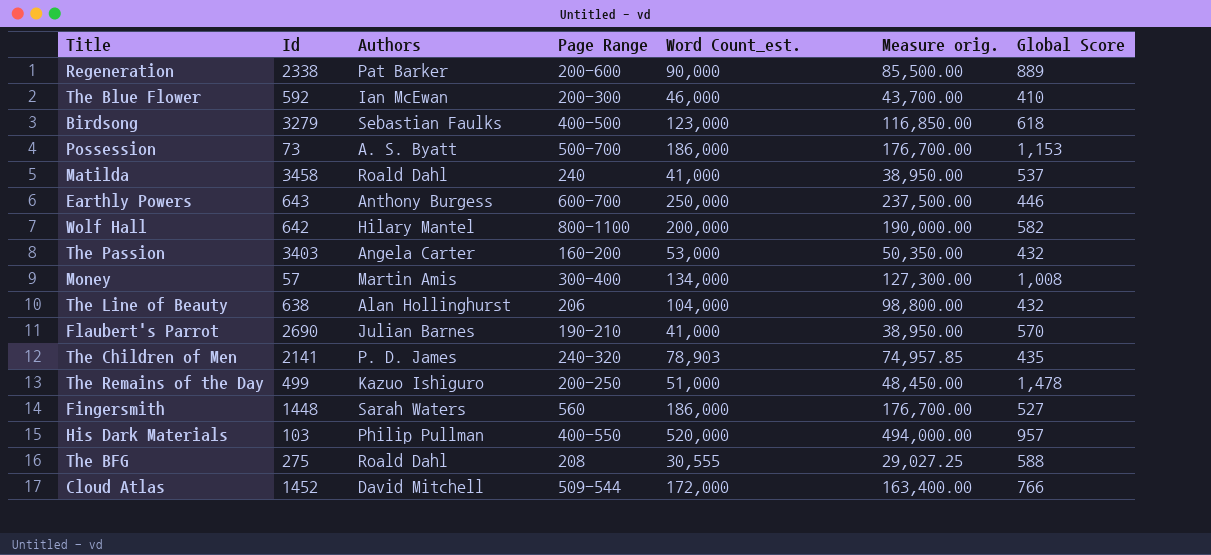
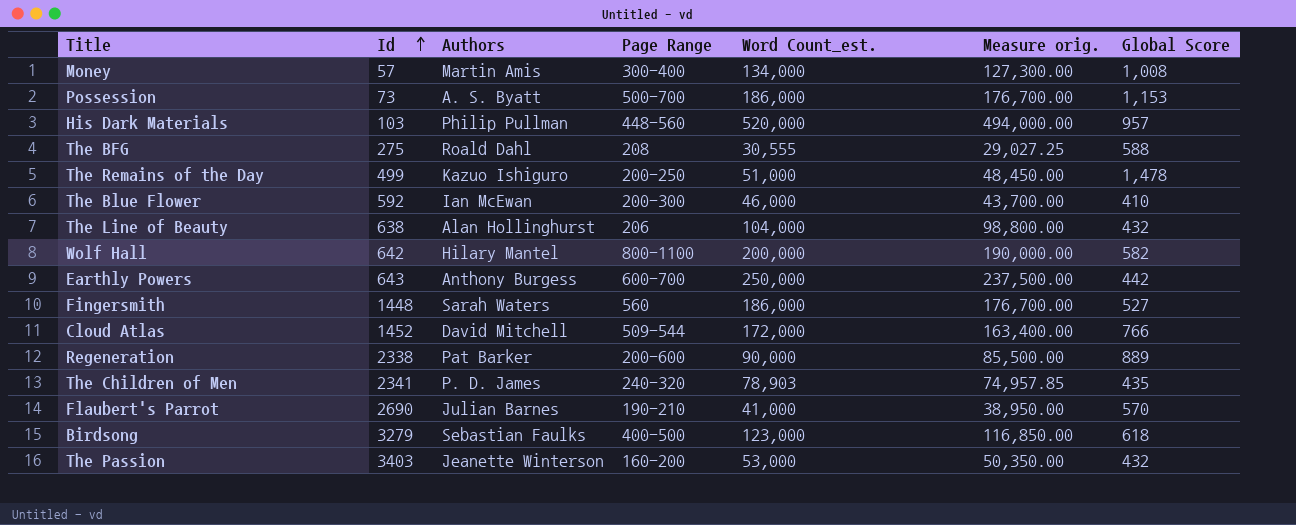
row order: none -> Id ascending
row Matilda: 3458 | Roald Dahl | 240 | 41,000 | 38,950.00 | 537 -> none
His Dark Materials | Page Range: 400-550 -> 448-560
Earthly Powers | Global Score: 446 -> 442
The Children of Men | Id: 2141 -> 2341
The Passion | Authors: Angela Carter -> Jeanette Winterson

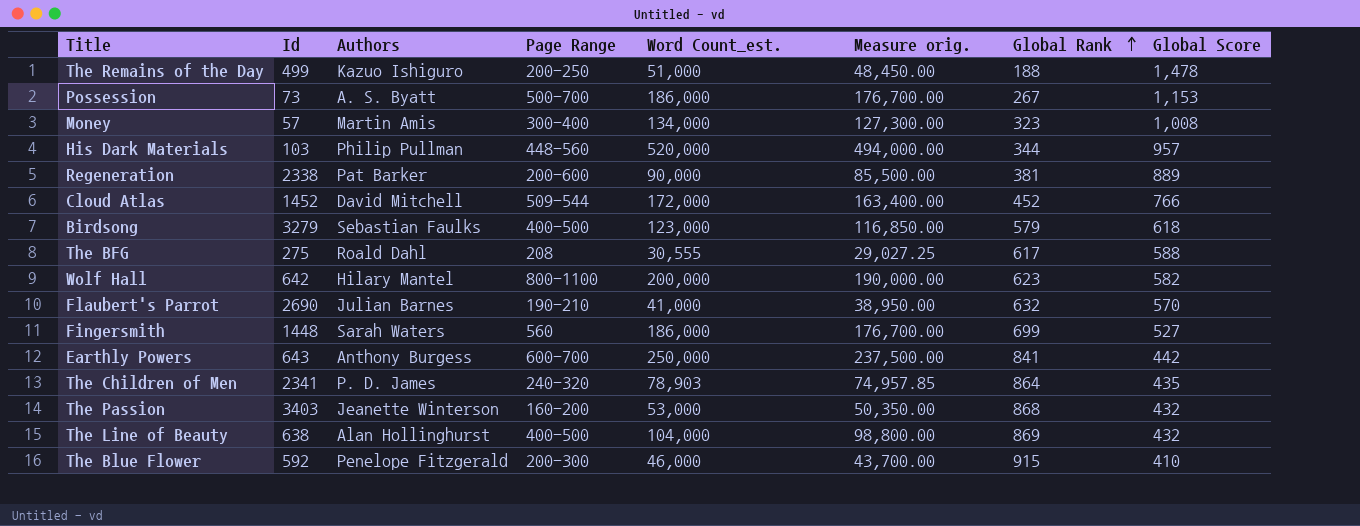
row order: Id ascending -> Global Rank ascending
column Global Rank | position: none -> 7
The Line of Beauty | Page Range: 206 -> 400-500
The Blue Flower | Authors: Ian McEwan -> Penelope Fitzgerald

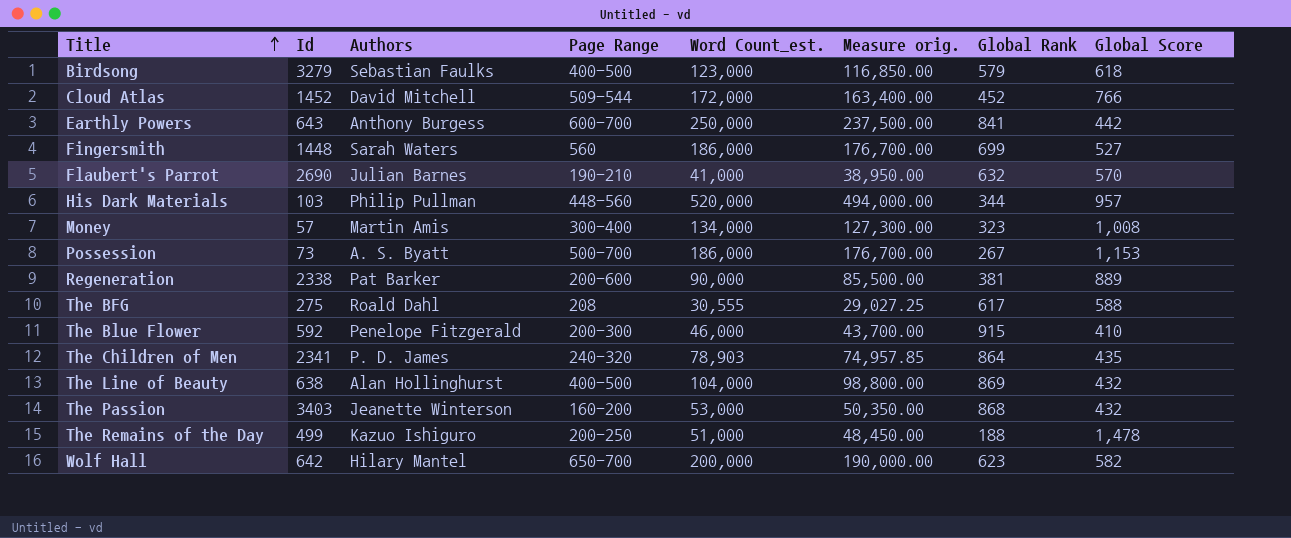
row order: Global Rank ascending -> Title ascending
Wolf Hall | Page Range: 800-1100 -> 650-700

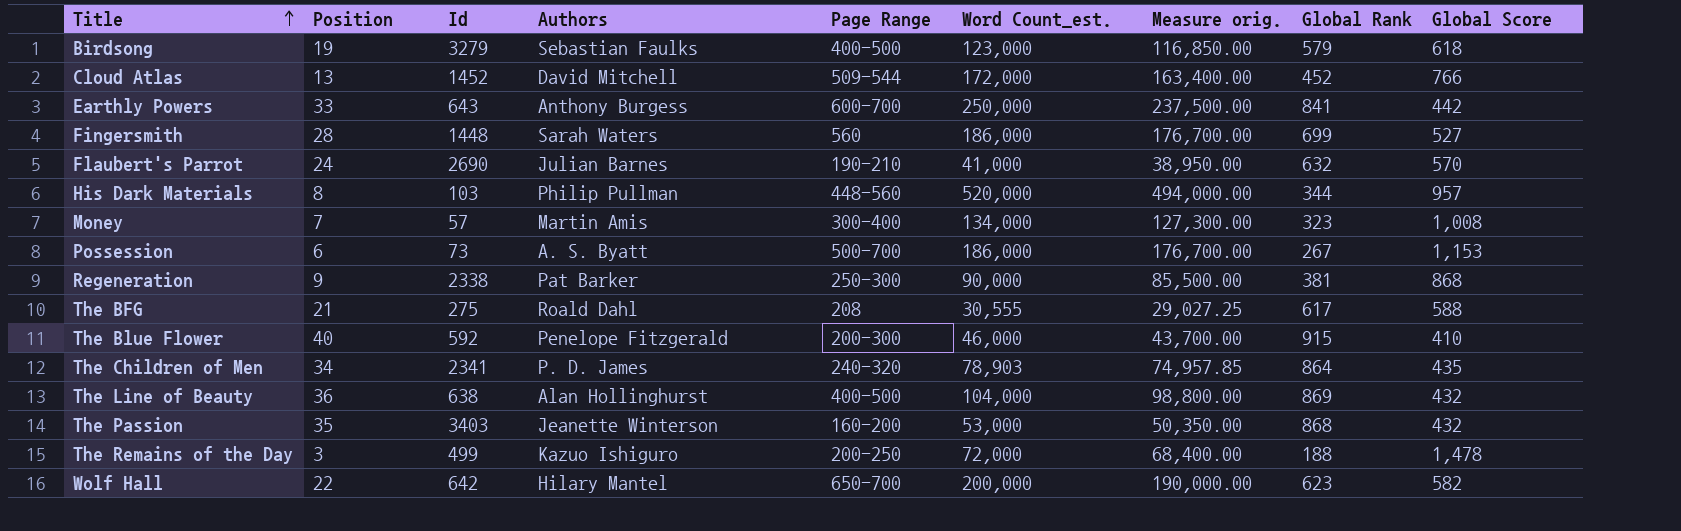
column Position | position: none -> 2
Regeneration | Page Range: 200-600 -> 250-300
Regeneration | Global Score: 889 -> 868
The Remains of the Day | Word Count_est.: 51,000 -> 72,000
The Remains of the Day | Measure orig.: 48,450.00 -> 68,400.00

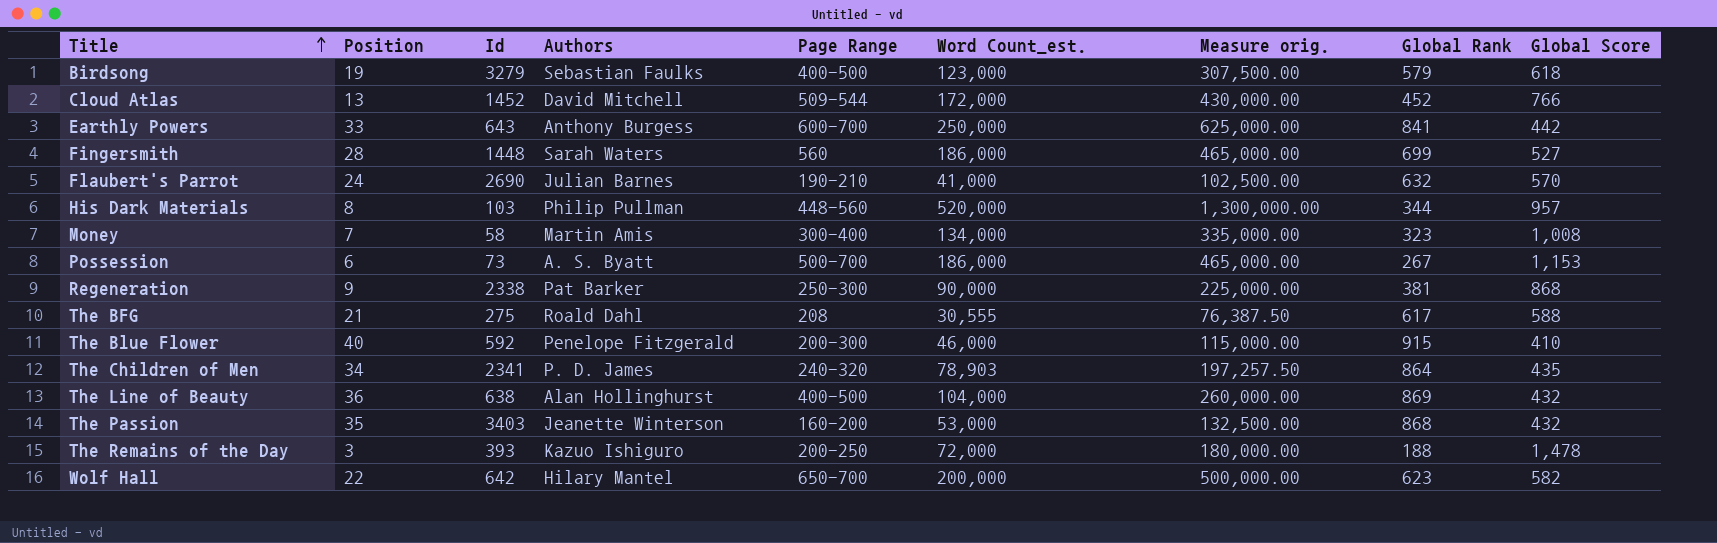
column Measure orig. | formula: [Word Count_est.] * 0.95 -> [Word Count_est.] * 2.5
Money | Id: 57 -> 58
The Remains of the Day | Id: 499 -> 393

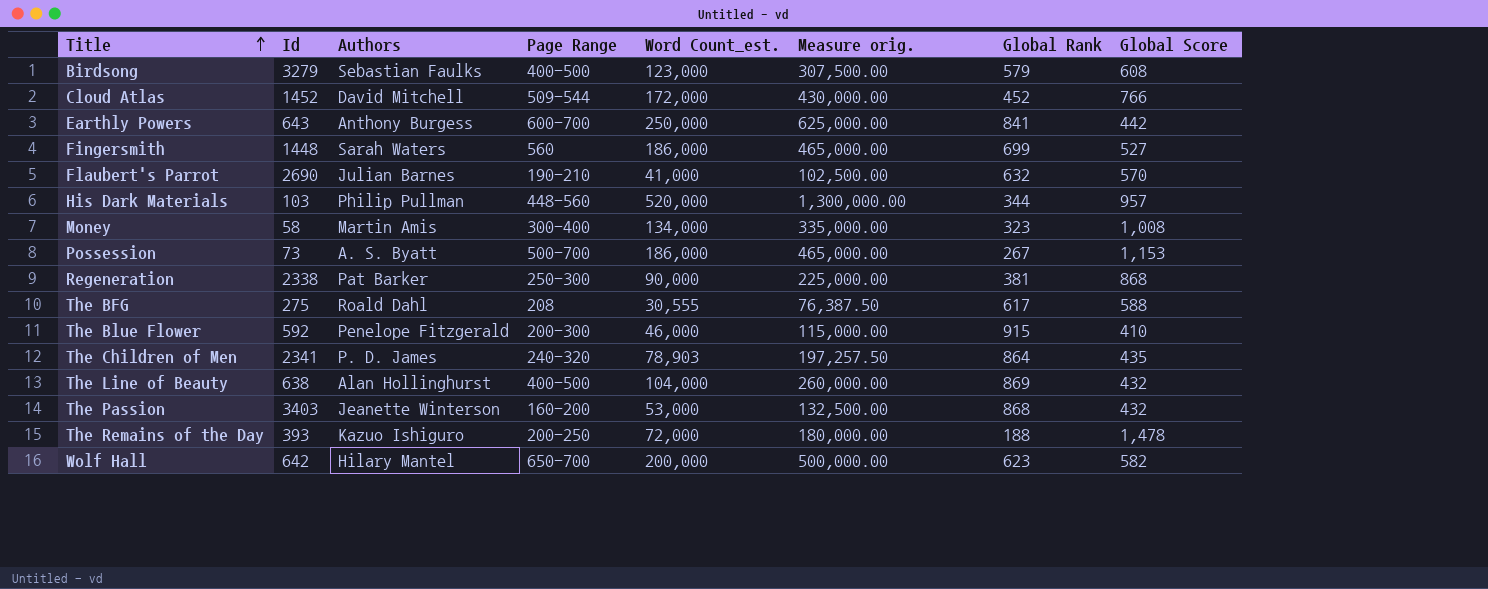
column Position | position: 2 -> none
Birdsong | Global Score: 618 -> 608

